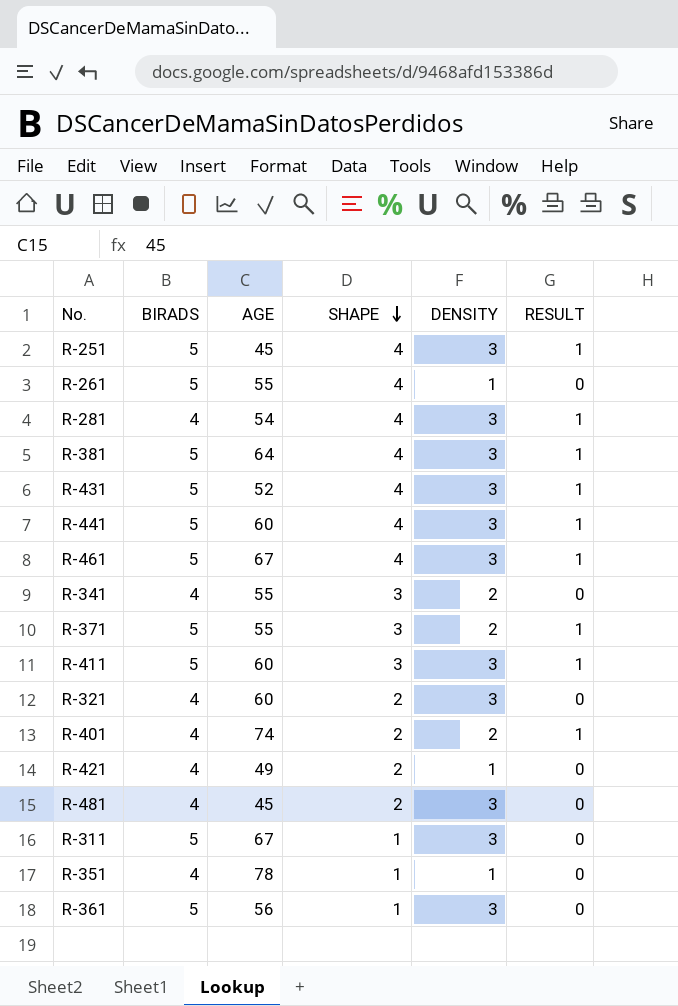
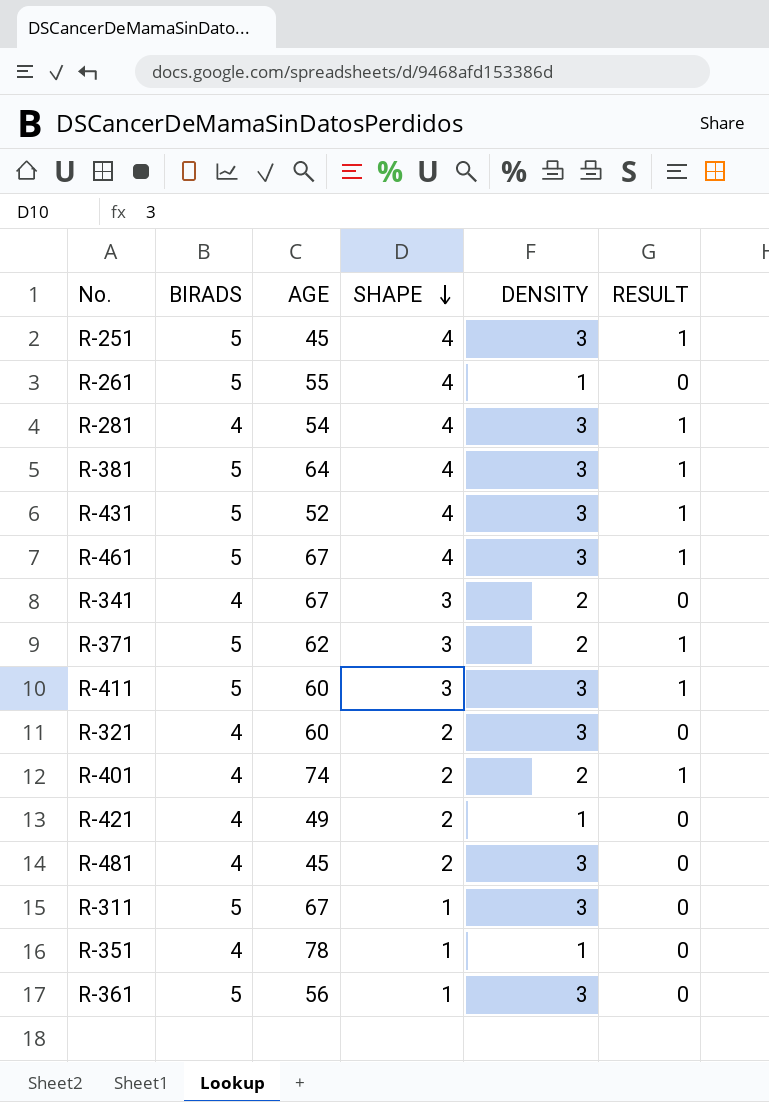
row R-441: 5 | 60 | 4 | 3 | 1 -> none
R-341 | AGE: 55 -> 67
R-371 | AGE: 55 -> 62

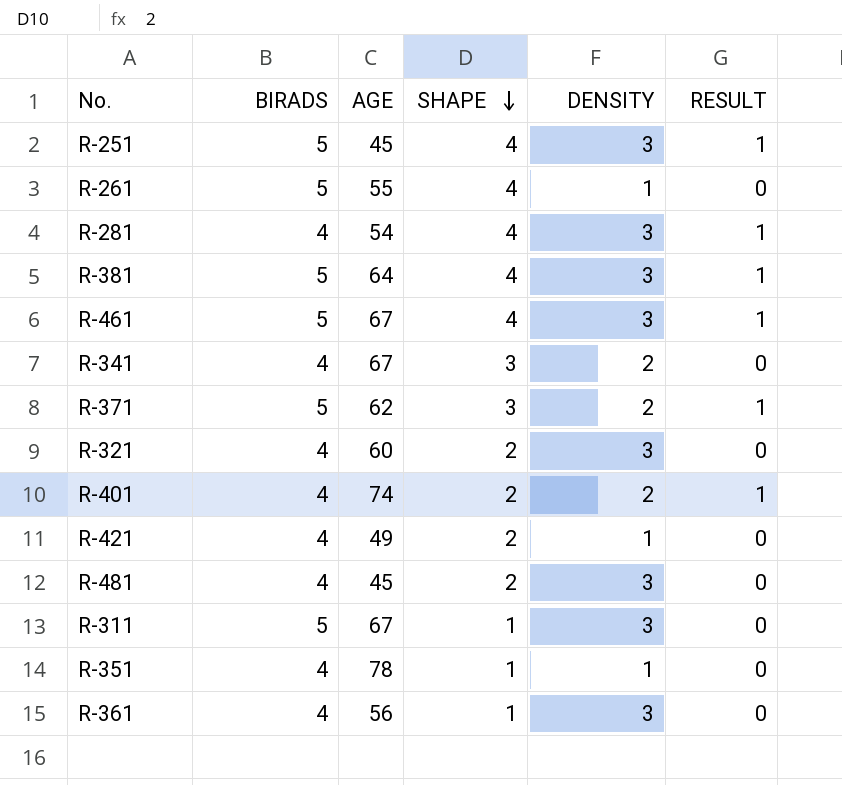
row R-431: 5 | 52 | 4 | 3 | 1 -> none
row R-411: 5 | 60 | 3 | 3 | 1 -> none
R-361 | BIRADS: 5 -> 4

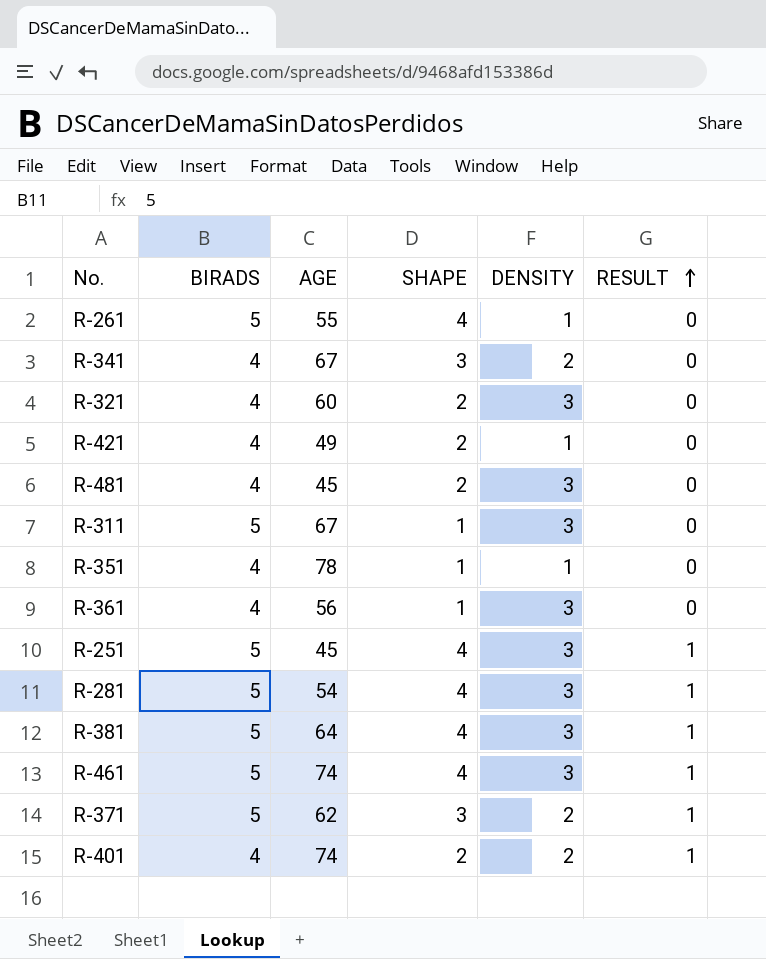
row order: SHAPE descending -> RESULT ascending
R-281 | BIRADS: 4 -> 5
R-461 | AGE: 67 -> 74

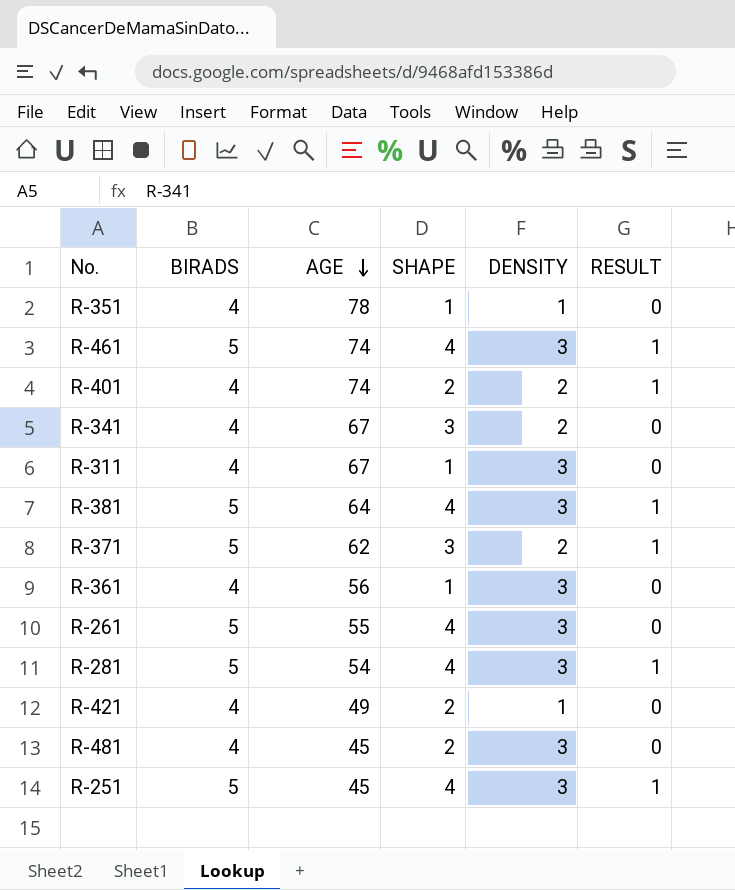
row order: RESULT ascending -> AGE descending
row R-321: 4 | 60 | 2 | 3 | 0 -> none
R-311 | BIRADS: 5 -> 4
R-261 | DENSITY: 1 -> 3

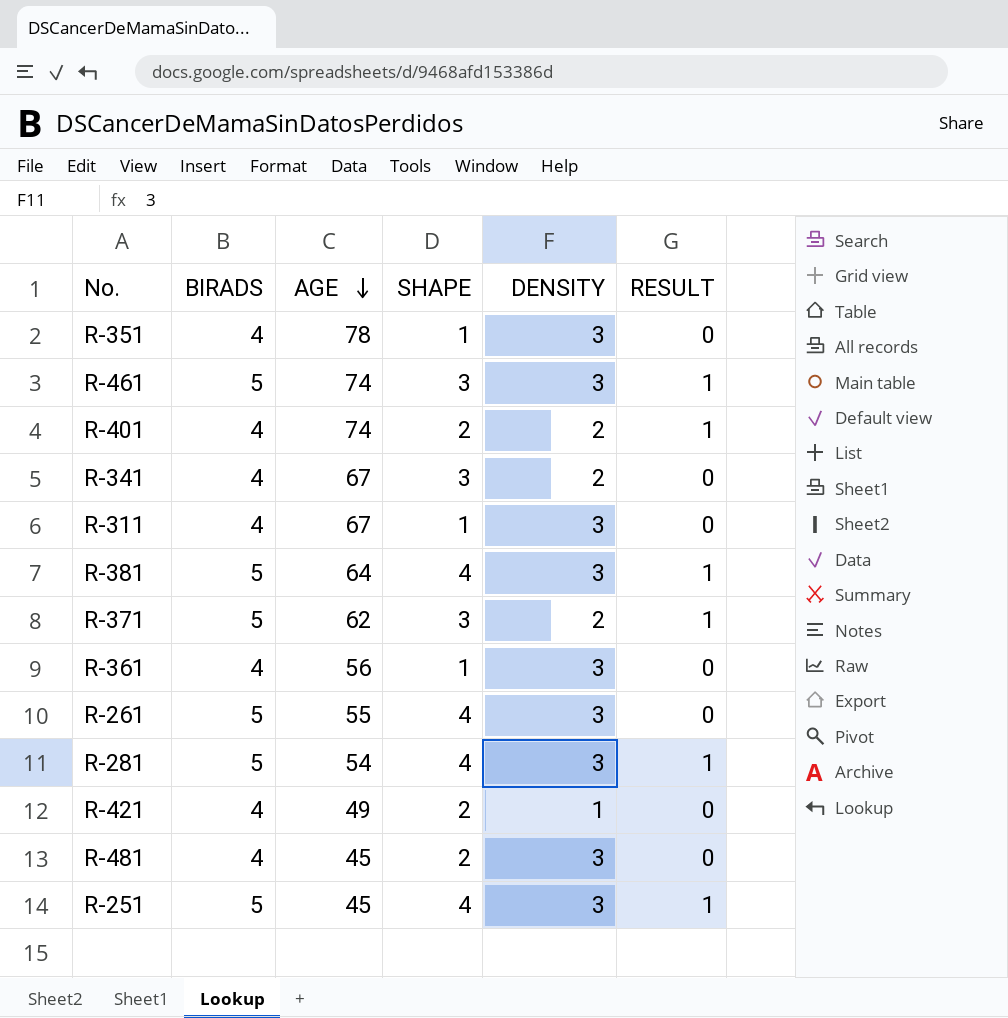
R-351 | DENSITY: 1 -> 3
R-461 | SHAPE: 4 -> 3

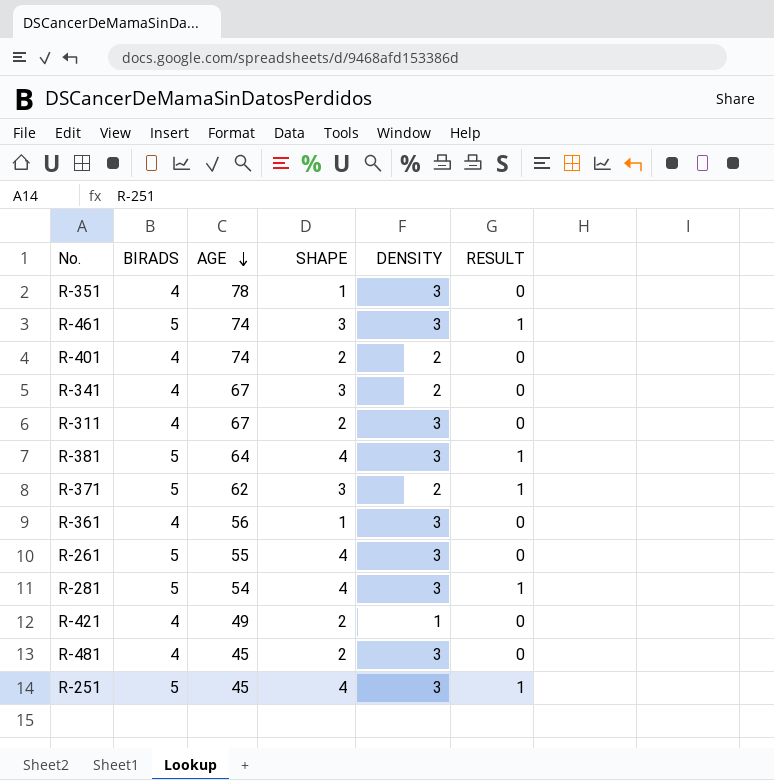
R-401 | RESULT: 1 -> 0
R-311 | SHAPE: 1 -> 2

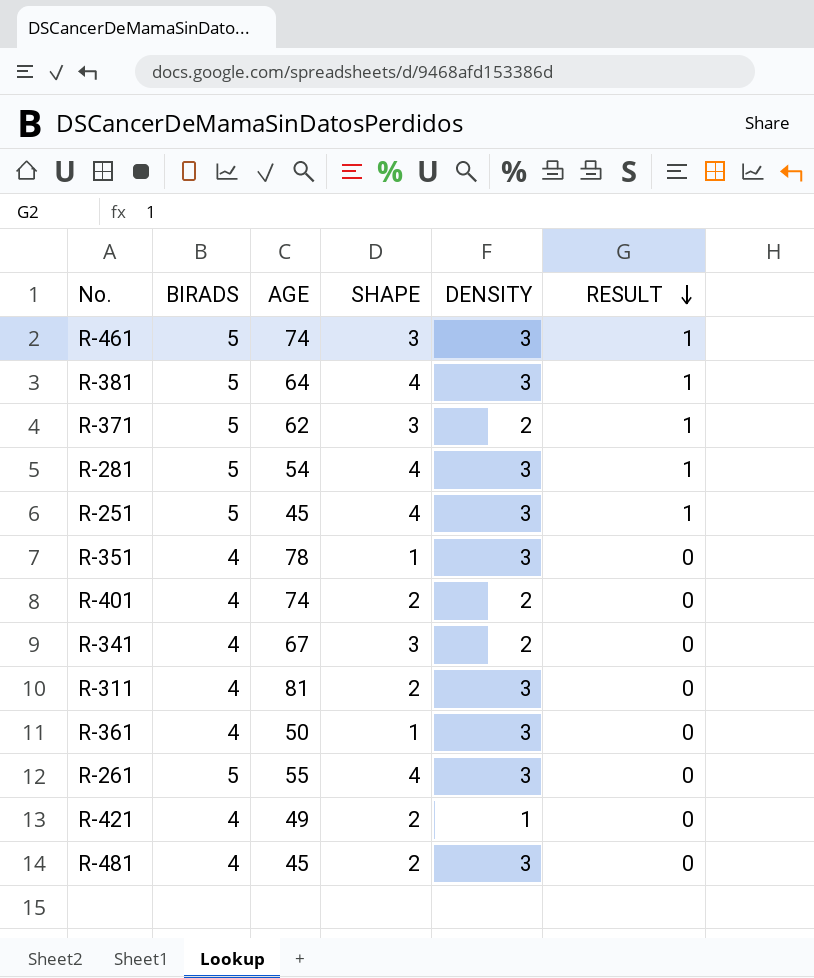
row order: AGE descending -> RESULT descending
R-311 | AGE: 67 -> 81
R-361 | AGE: 56 -> 50

